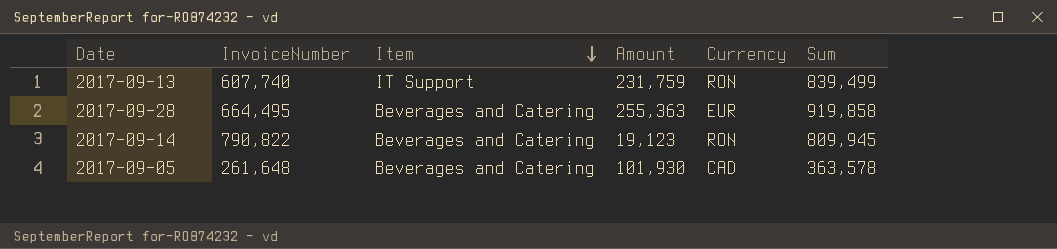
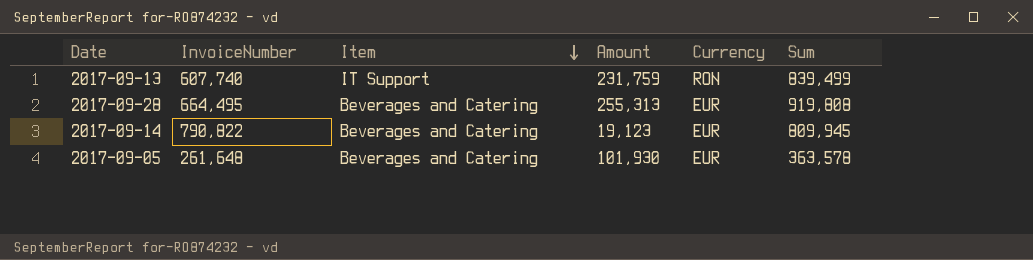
2017-09-28 | Amount: 255,363 -> 255,313
2017-09-28 | Sum: 919,858 -> 919,808
2017-09-14 | Currency: RON -> EUR
2017-09-05 | Currency: CAD -> EUR

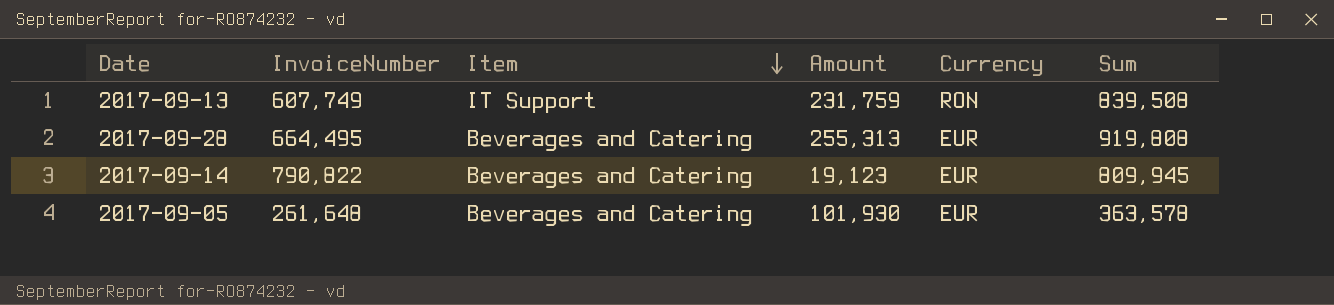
2017-09-13 | InvoiceNumber: 607,740 -> 607,749
2017-09-13 | Sum: 839,499 -> 839,508

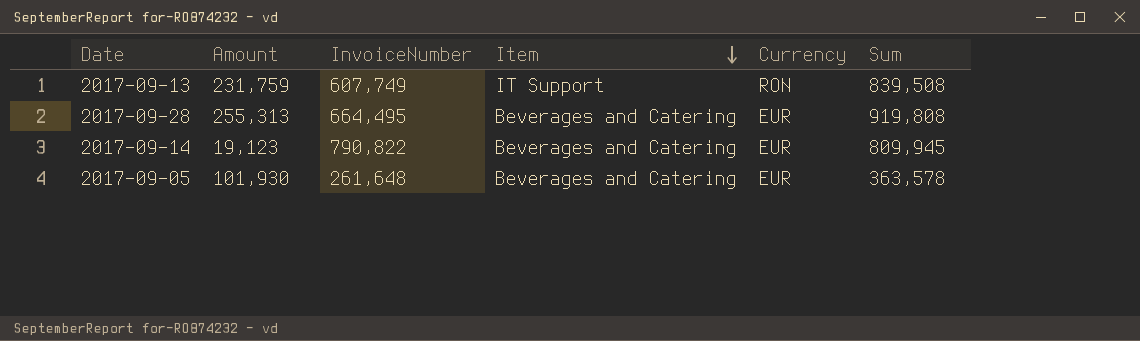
column Amount | position: 4 -> 2

